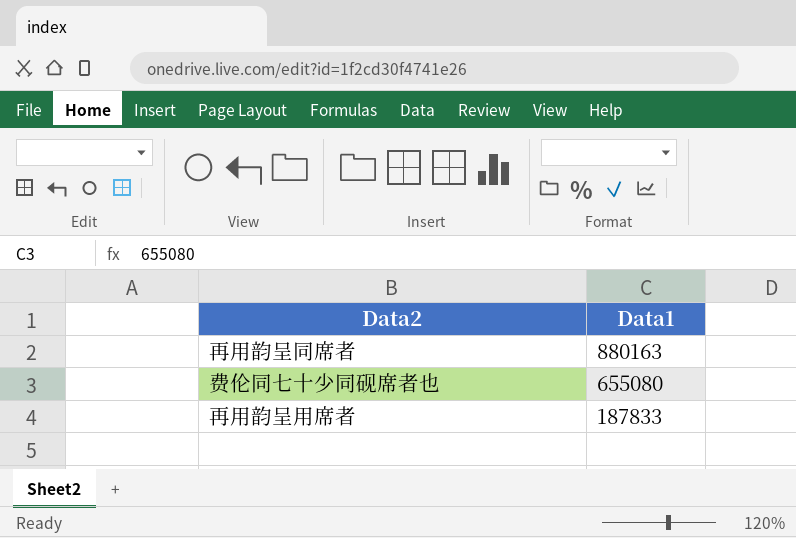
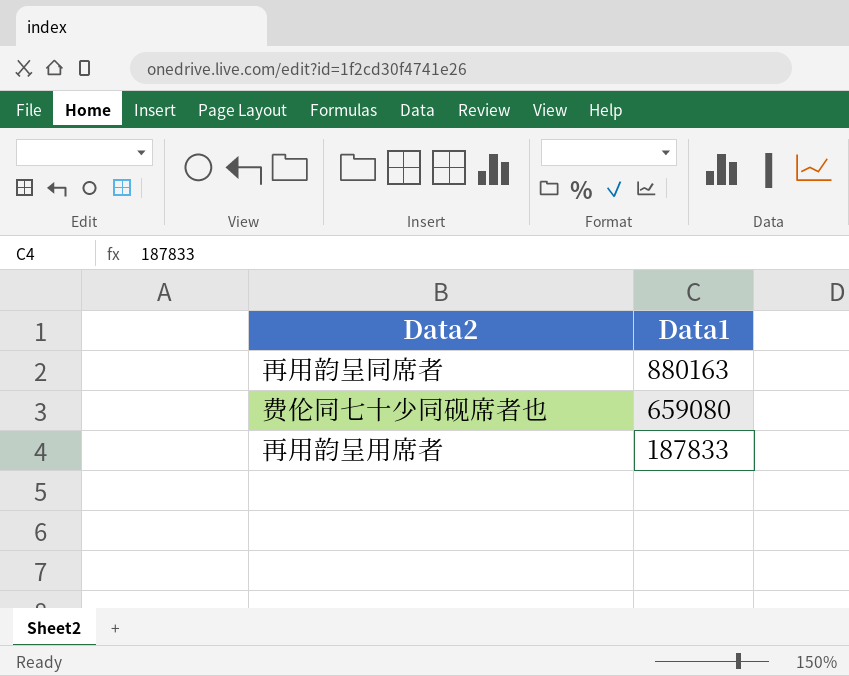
费伦同七十少同砚席者也 | Data1: 655080 -> 659080

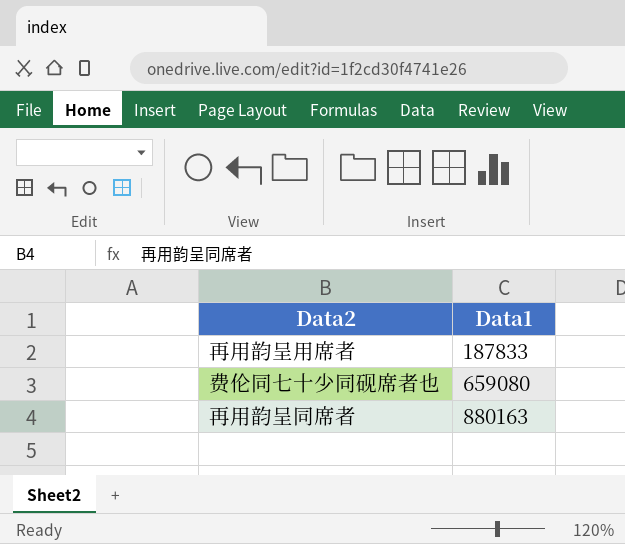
row order: Data1 descending -> Data1 ascending

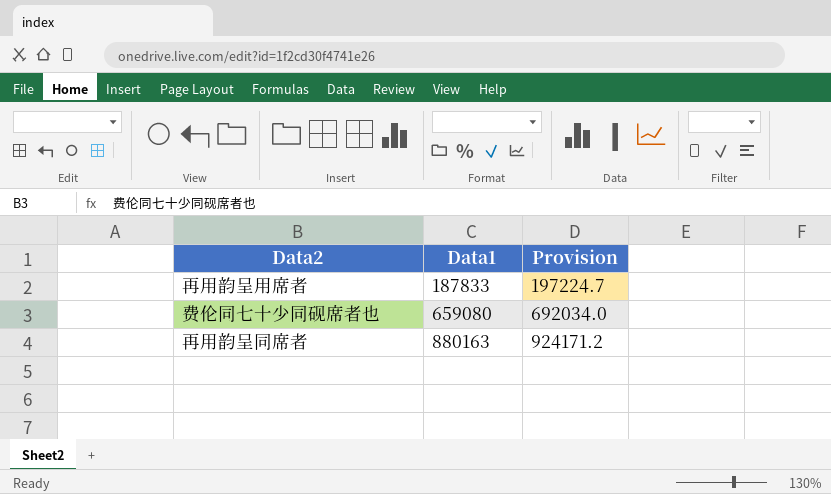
column Provision | formula: none -> [Data1] * 1.05

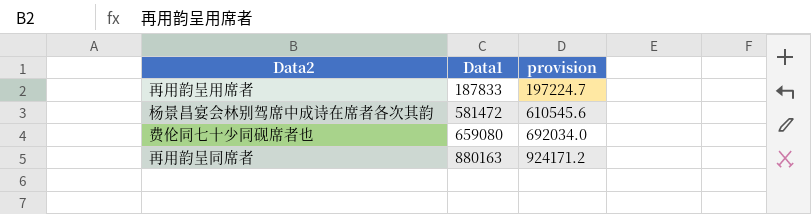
column name: Provision -> provision
row 杨景昌宴会林别驾席中成诗在席者各次其韵: none -> 581472 | 610545.6

